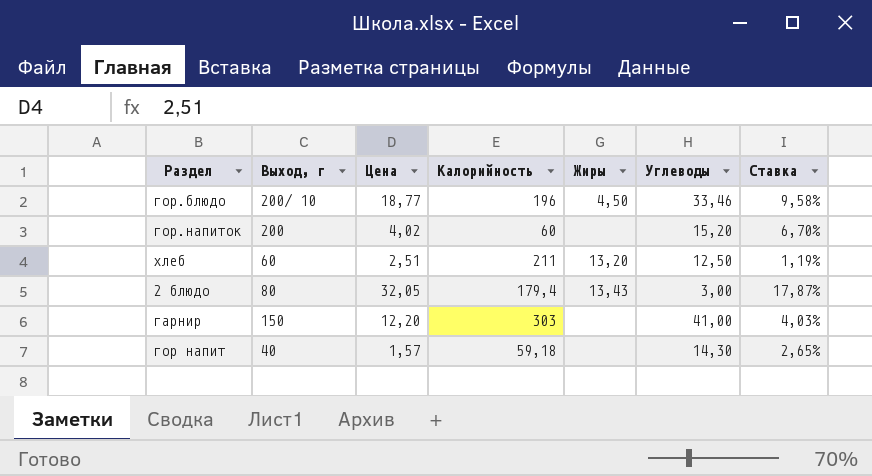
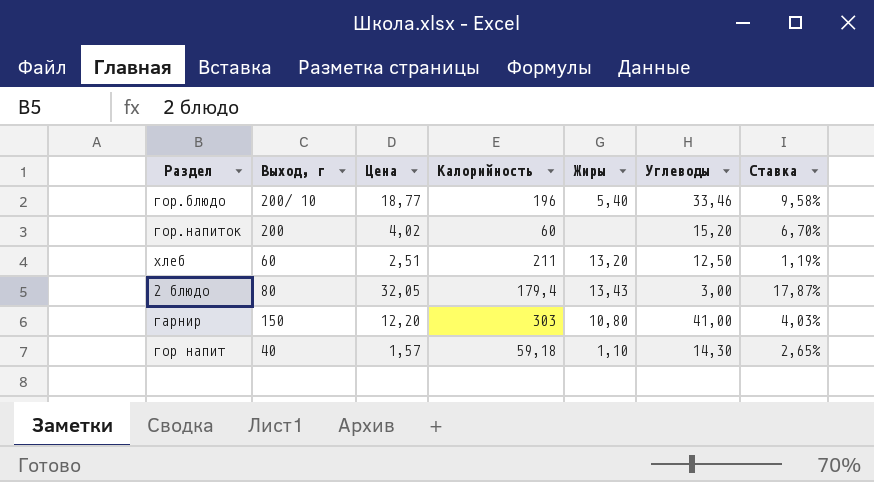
гор.блюдо | Жиры: 4,50 -> 5,40
гарнир | Жиры: none -> 10,80
гор напит | Жиры: none -> 1,10

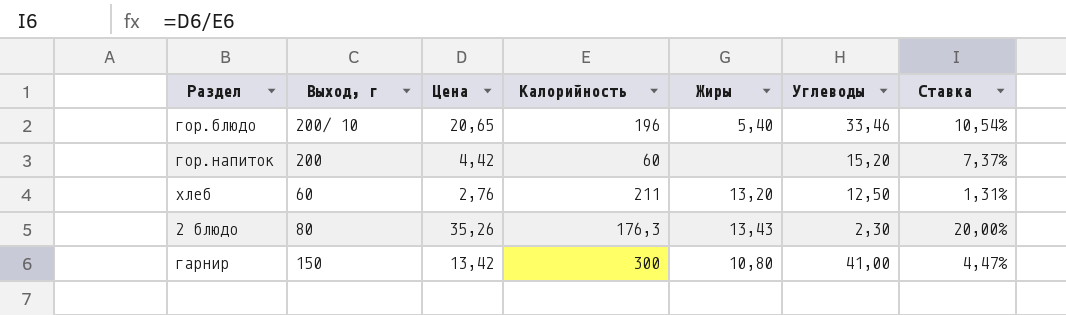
row гор напит: 40 | 1,57 | 59,18 | 1,10 | 14,30 | 2,65% -> none
гор.блюдо | Цена: 18,77 -> 20,65
гор.блюдо | Ставка: 9,58% -> 10,54%
гор.напиток | Цена: 4,02 -> 4,42
гор.напиток | Ставка: 6,70% -> 7,37%
хлеб | Цена: 2,51 -> 2,76
хлеб | Ставка: 1,19% -> 1,31%
2 блюдо | Цена: 32,05 -> 35,26
2 блюдо | Калорийность: 179,4 -> 176,3
2 блюдо | Углеводы: 3,00 -> 2,30
2 блюдо | Ставка: 17,87% -> 20,00%
гарнир | Цена: 12,20 -> 13,42
гарнир | Калорийность: 303 -> 300
гарнир | Ставка: 4,03% -> 4,47%

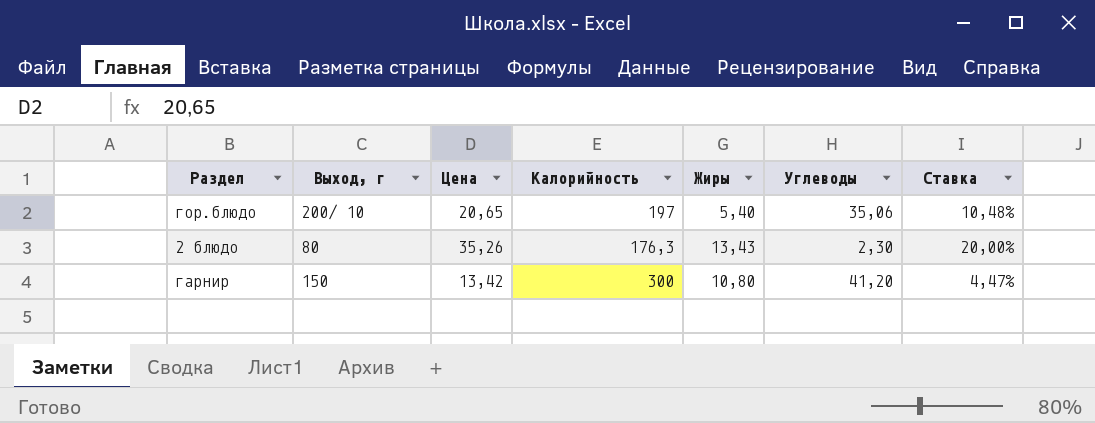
row гор.напиток: 200 | 4,42 | 60 | none | 15,20 | 7,37% -> none
row хлеб: 60 | 2,76 | 211 | 13,20 | 12,50 | 1,31% -> none
гор.блюдо | Калорийность: 196 -> 197
гор.блюдо | Углеводы: 33,46 -> 35,06
гор.блюдо | Ставка: 10,54% -> 10,48%
гарнир | Углеводы: 41,00 -> 41,20

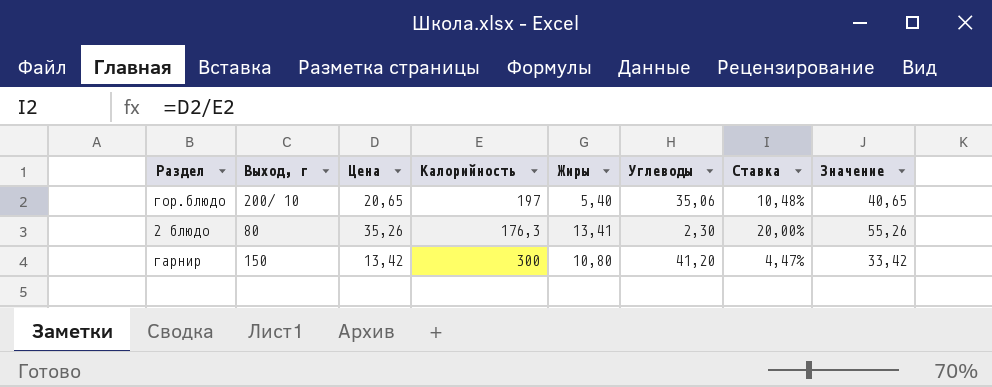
column Значение | formula: none -> [Цена] + 20
2 блюдо | Жиры: 13,43 -> 13,41

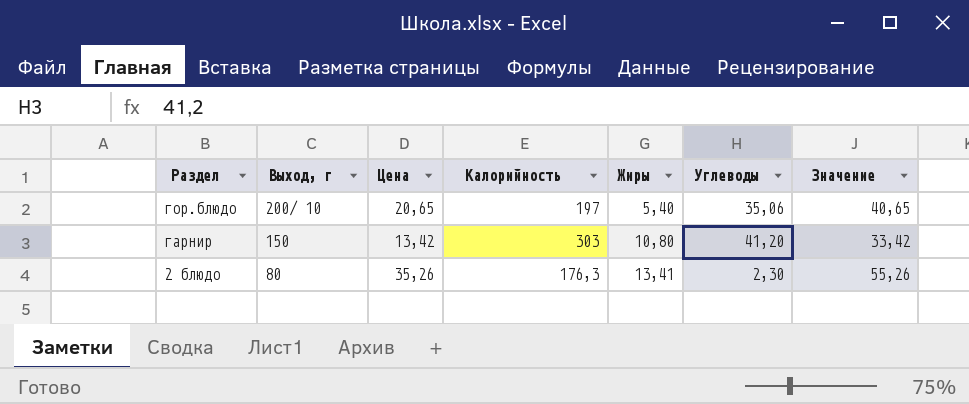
row order: none -> Раздел descending
column Ставка | formula: [Цена] / [Калорийность] -> none
гарнир | Калорийность: 300 -> 303

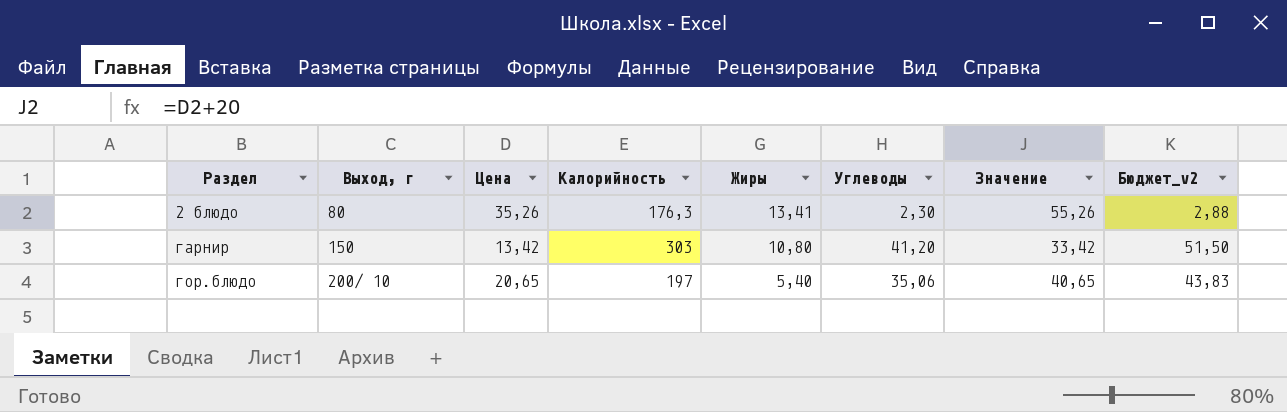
row order: Раздел descending -> Раздел ascending
column Бюджет_v2 | formula: none -> [Углеводы] * 1,25

